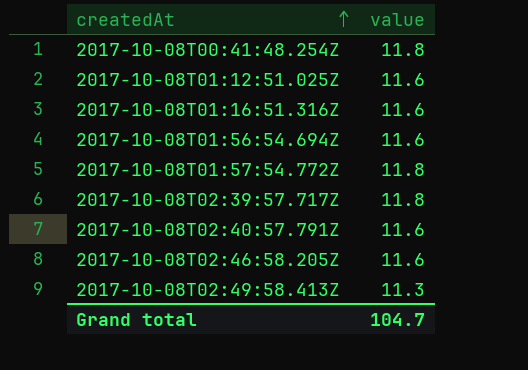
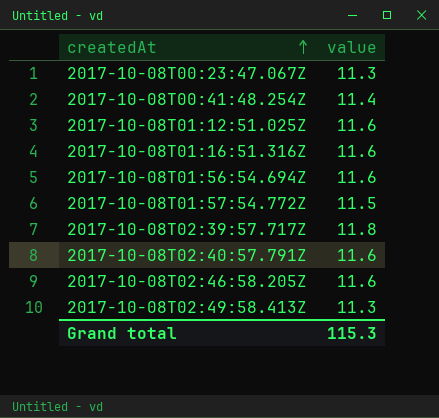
row 2017-10-08T00:23:47.067Z: none -> 11.3
2017-10-08T00:41:48.254Z | value: 11.8 -> 11.4
2017-10-08T01:57:54.772Z | value: 11.8 -> 11.5
Grand total | value: 104.7 -> 115.3

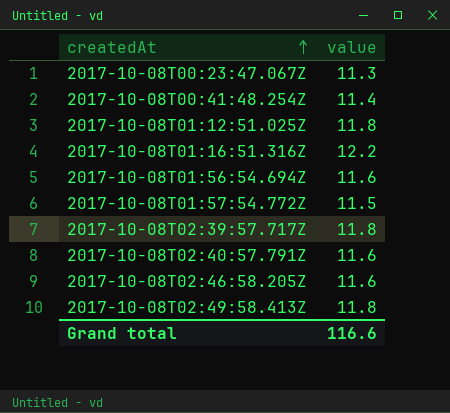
2017-10-08T01:12:51.025Z | value: 11.6 -> 11.8
2017-10-08T01:16:51.316Z | value: 11.6 -> 12.2
2017-10-08T02:49:58.413Z | value: 11.3 -> 11.8
Grand total | value: 115.3 -> 116.6

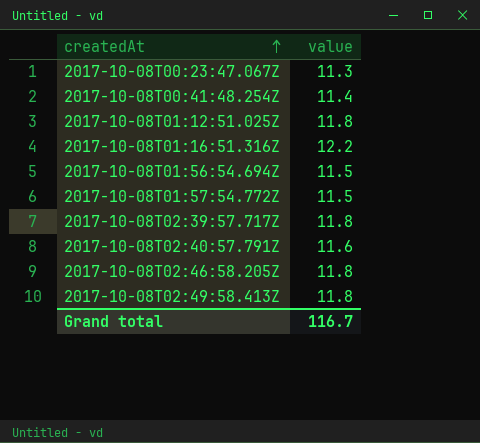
2017-10-08T01:56:54.694Z | value: 11.6 -> 11.5
2017-10-08T02:46:58.205Z | value: 11.6 -> 11.8
Grand total | value: 116.6 -> 116.7

